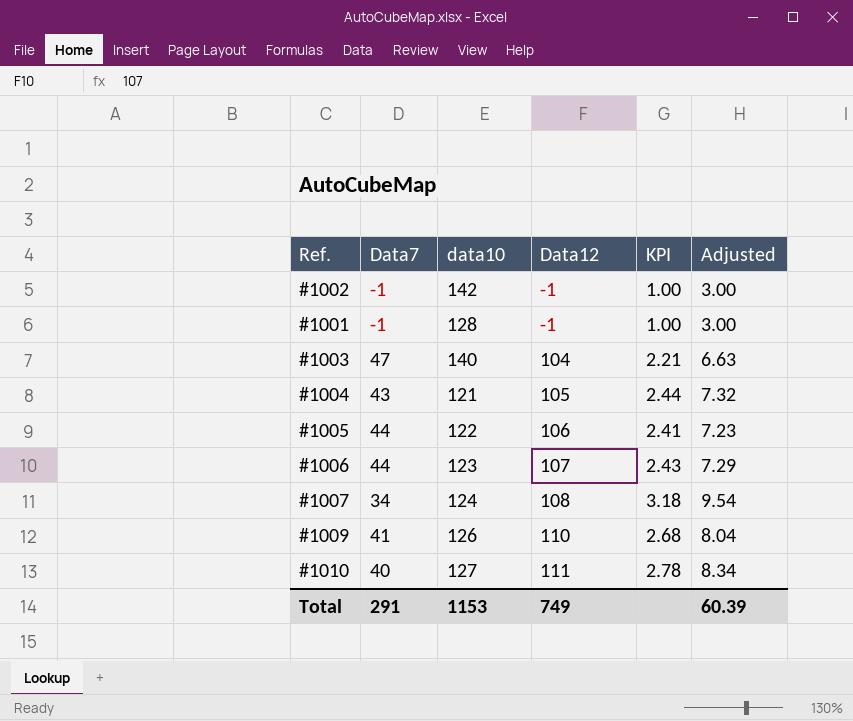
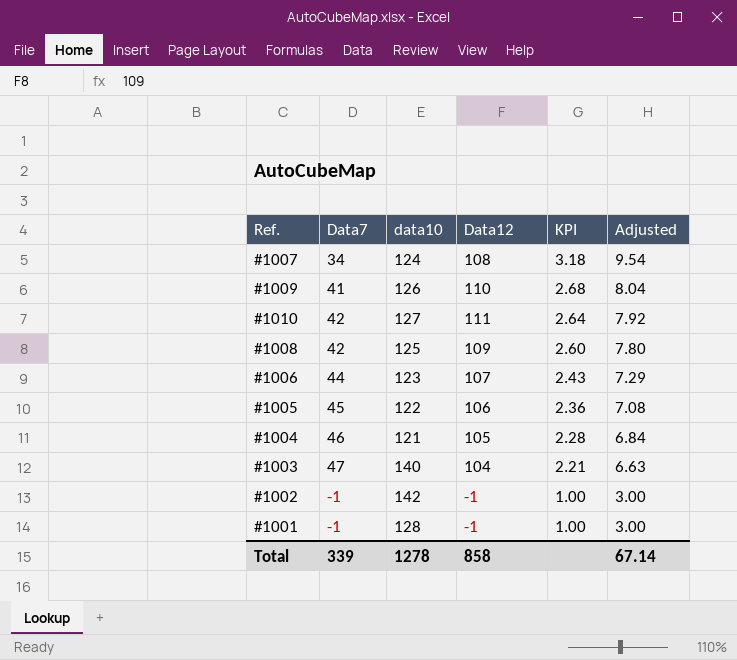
row order: Data12 ascending -> KPI descending
#1010 | Data7: 40 -> 42
#1010 | KPI: 2.78 -> 2.64
#1010 | Adjusted: 8.34 -> 7.92
row #1008: none -> 42 | 125 | 109 | 2.60 | 7.80
#1005 | Data7: 44 -> 45
#1005 | KPI: 2.41 -> 2.36
#1005 | Adjusted: 7.23 -> 7.08
#1004 | Data7: 43 -> 46
#1004 | KPI: 2.44 -> 2.28
#1004 | Adjusted: 7.32 -> 6.84
Total | Data7: 291 -> 339
Total | data10: 1153 -> 1278
Total | Data12: 749 -> 858
Total | Adjusted: 60.39 -> 67.14

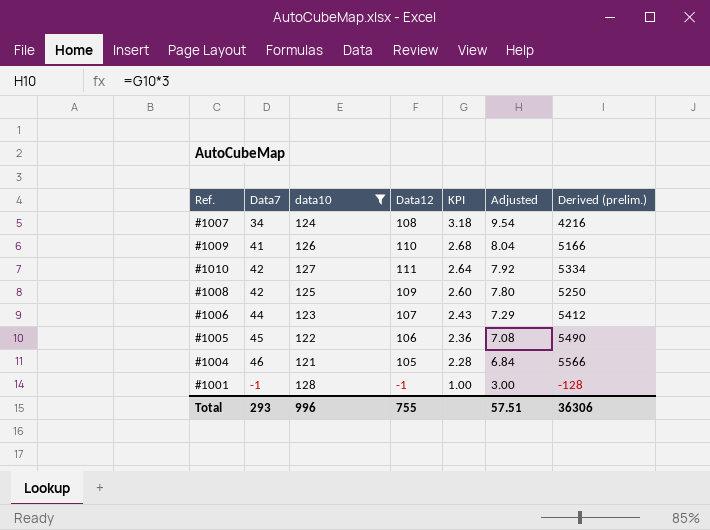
filter: none -> data10 <= 128
column Derived (prelim.) | formula: none -> [Data7] * [data10]
Total | Data7: 339 -> 293
Total | data10: 1278 -> 996
Total | Data12: 858 -> 755
Total | Adjusted: 67.14 -> 57.51

